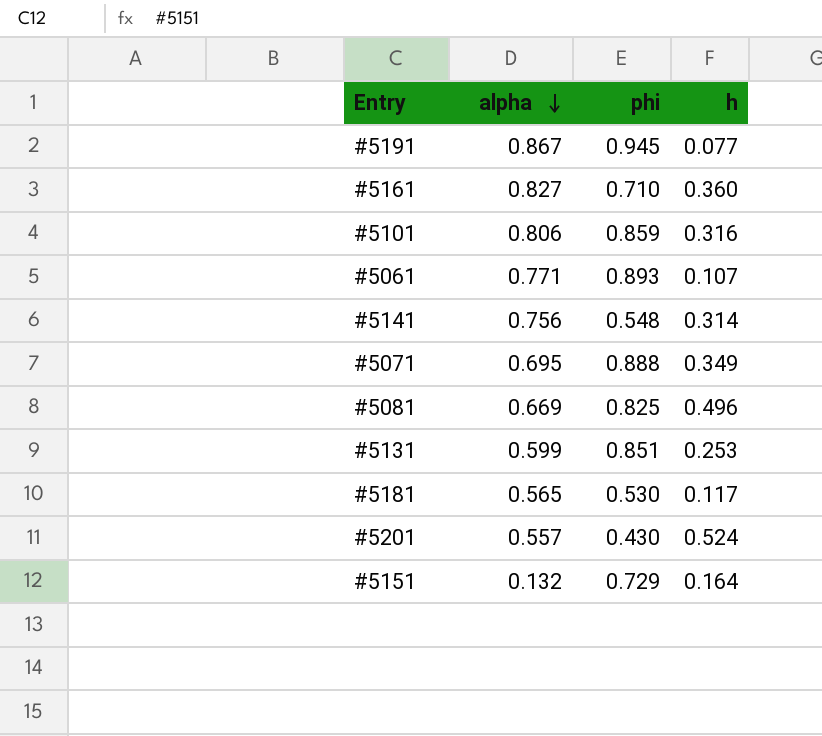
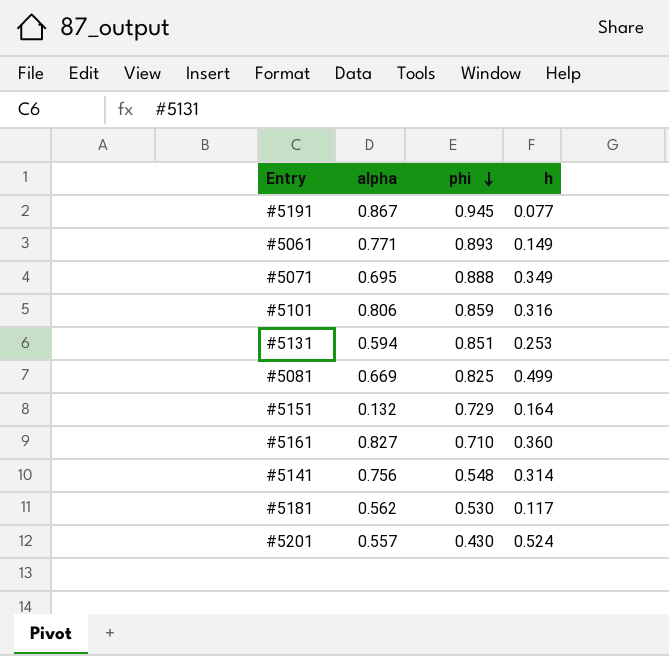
row order: alpha descending -> phi descending
#5061 | h: 0.107 -> 0.149
#5131 | alpha: 0.599 -> 0.594
#5081 | h: 0.496 -> 0.499
#5181 | alpha: 0.565 -> 0.562

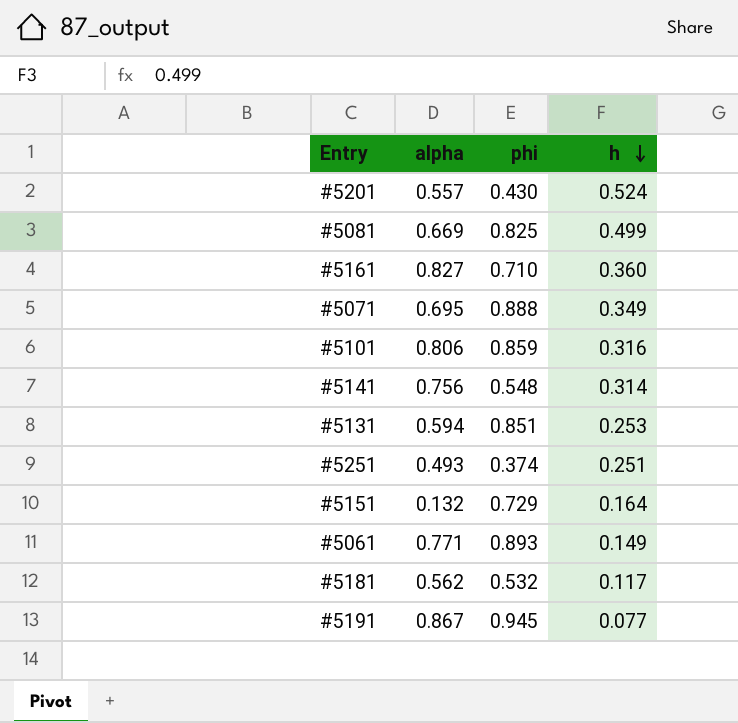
row order: phi descending -> h descending
row #5251: none -> 0.493 | 0.374 | 0.251
#5181 | phi: 0.530 -> 0.532

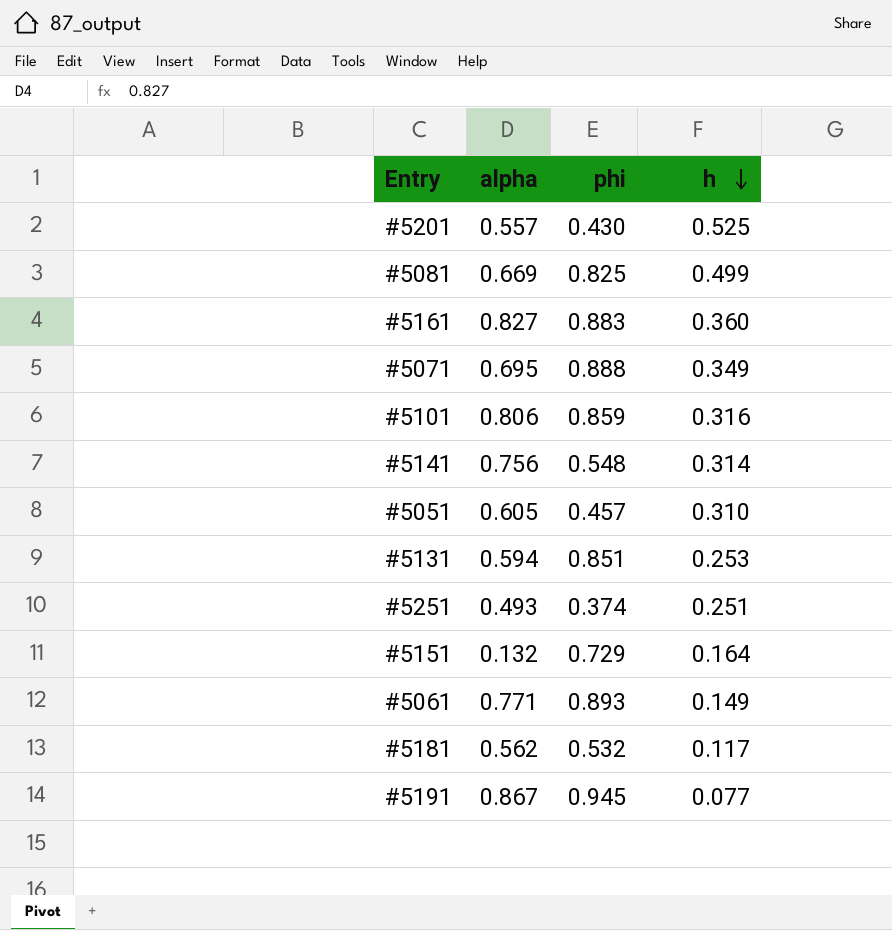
#5201 | h: 0.524 -> 0.525
#5161 | phi: 0.710 -> 0.883
row #5051: none -> 0.605 | 0.457 | 0.310

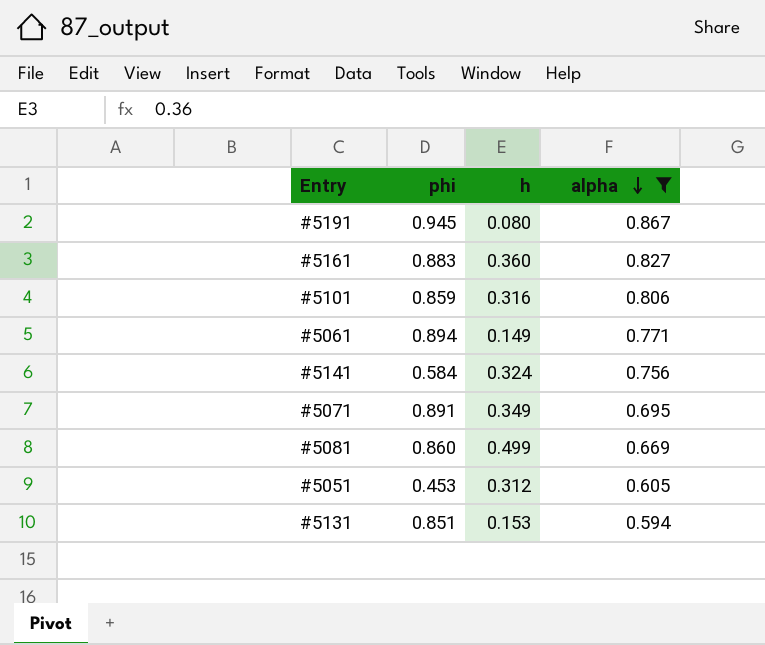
filter: none -> alpha >= 0.594
row order: h descending -> alpha descending
column alpha | position: 2 -> 4
#5191 | h: 0.077 -> 0.080
#5061 | phi: 0.893 -> 0.894
#5141 | phi: 0.548 -> 0.584
#5141 | h: 0.314 -> 0.324
#5071 | phi: 0.888 -> 0.891
#5081 | phi: 0.825 -> 0.860
#5051 | phi: 0.457 -> 0.453
#5051 | h: 0.310 -> 0.312
#5131 | h: 0.253 -> 0.153

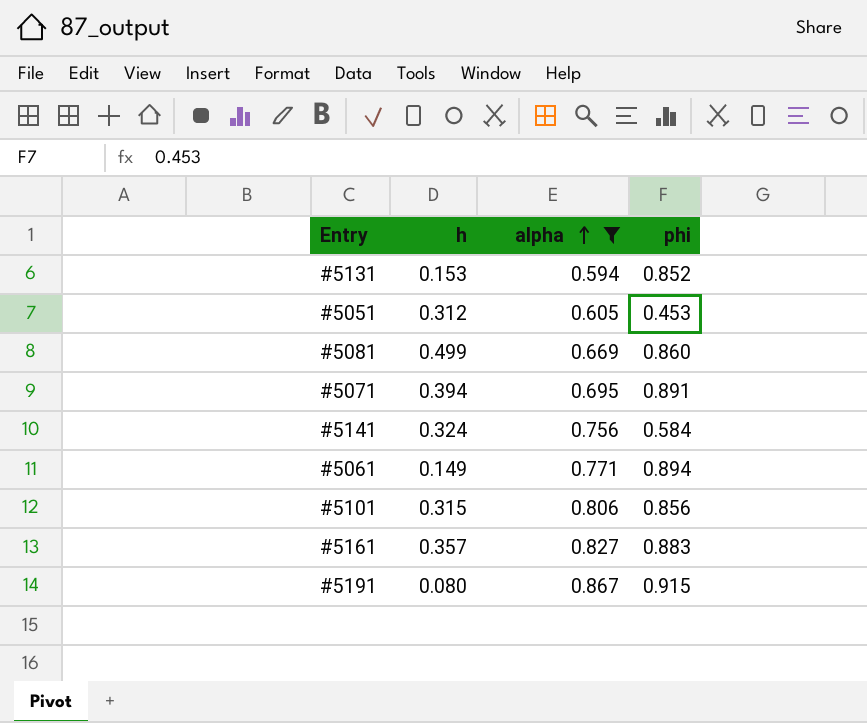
row order: alpha descending -> alpha ascending
column phi | position: 2 -> 4
#5131 | phi: 0.851 -> 0.852
#5071 | h: 0.349 -> 0.394
#5101 | h: 0.316 -> 0.315
#5101 | phi: 0.859 -> 0.856
#5161 | h: 0.360 -> 0.357
#5191 | phi: 0.945 -> 0.915

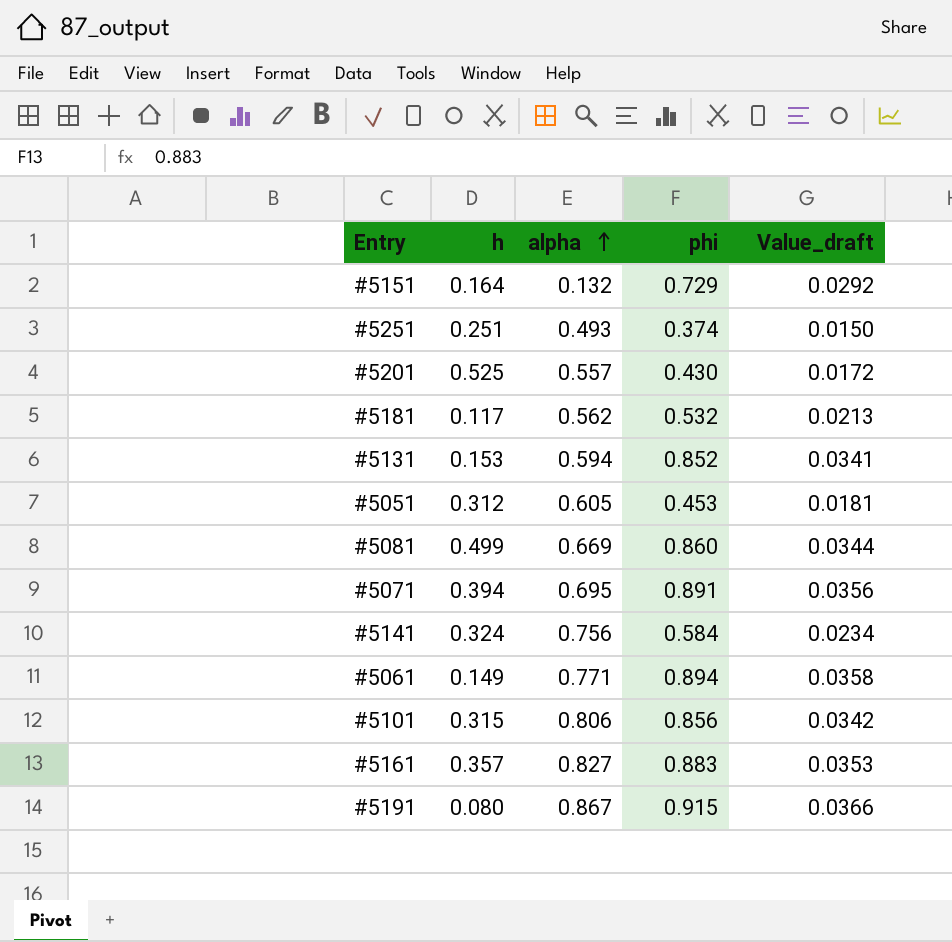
filter: alpha >= 0.594 -> none
column Value_draft | formula: none -> [phi] * 0.04

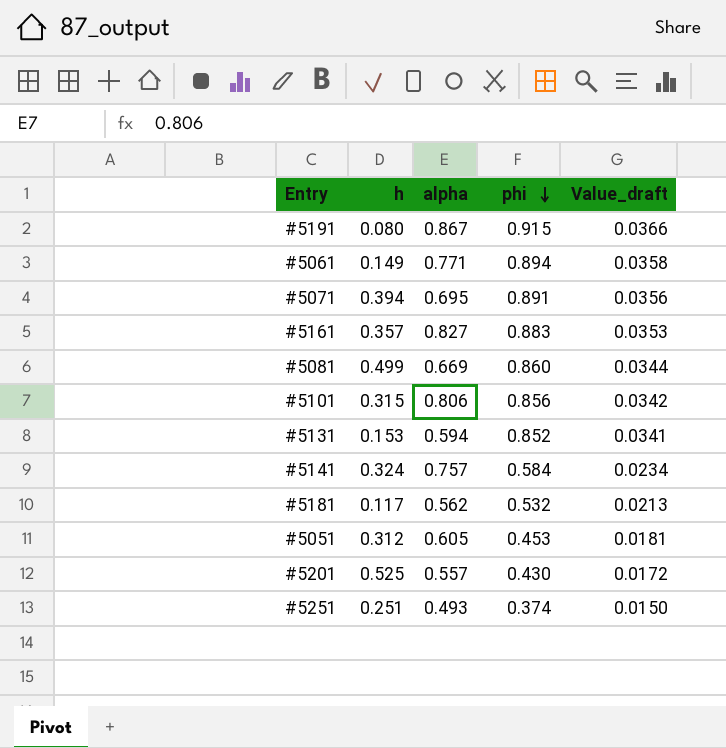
row order: alpha ascending -> phi descending
row #5151: 0.164 | 0.132 | 0.729 | 0.0292 -> none
#5141 | alpha: 0.756 -> 0.757

